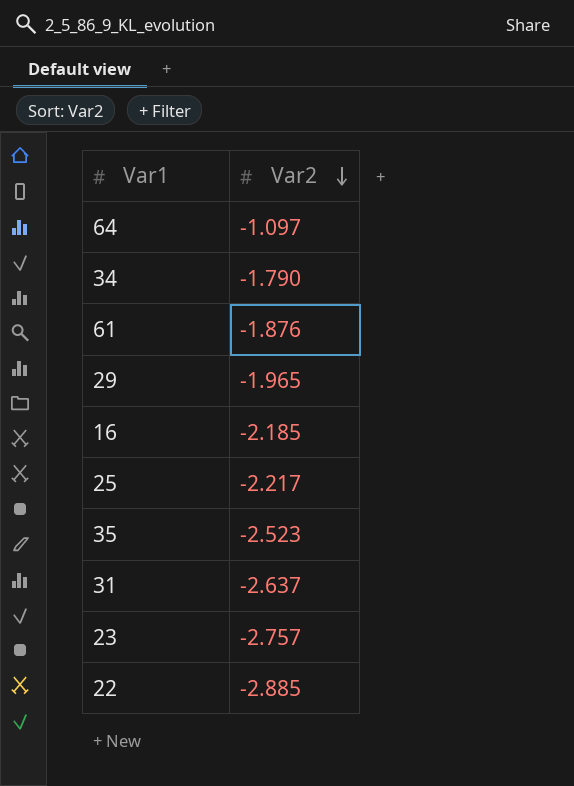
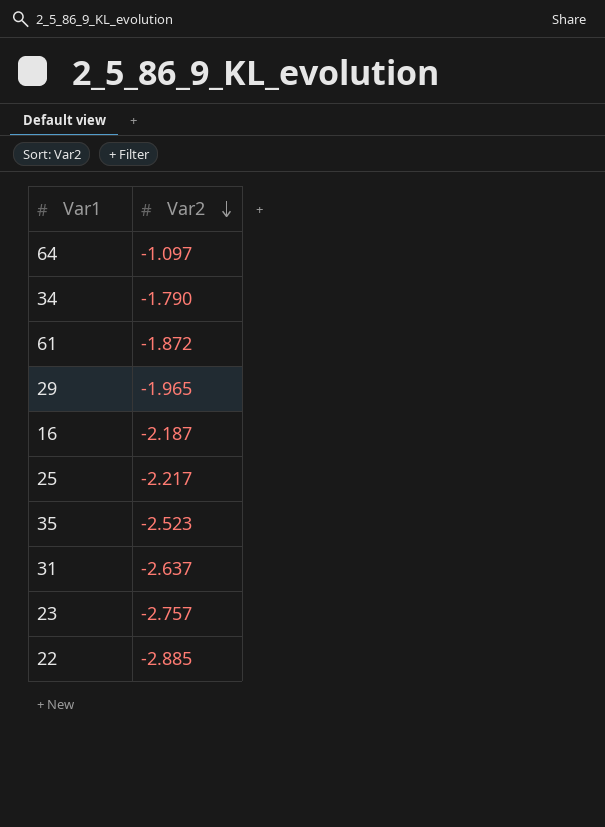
61 | Var2: -1.876 -> -1.872
16 | Var2: -2.185 -> -2.187

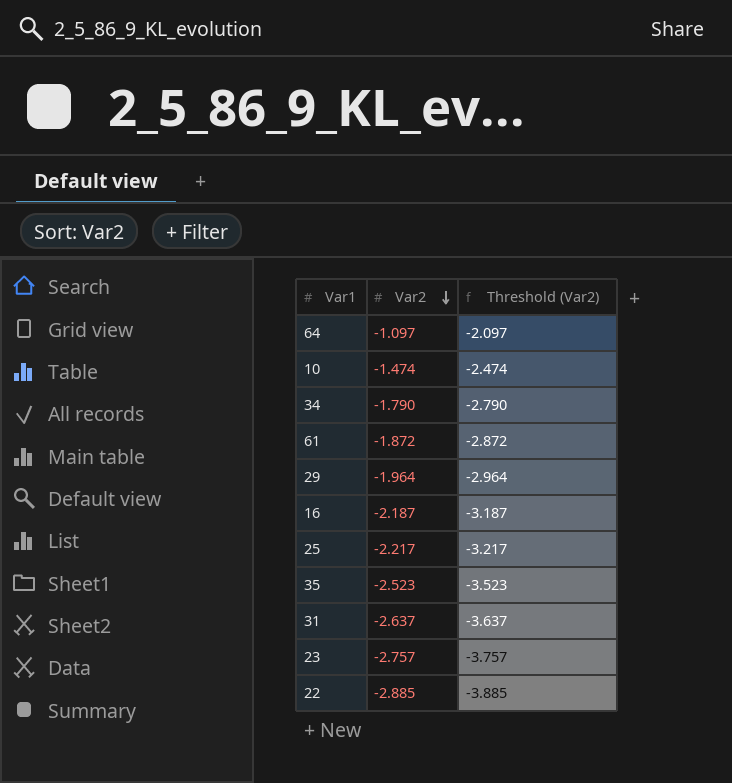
column Threshold (Var2) | formula: none -> [Var2] - 1
row 10: none -> -1.474 | -2.474
29 | Var2: -1.965 -> -1.964

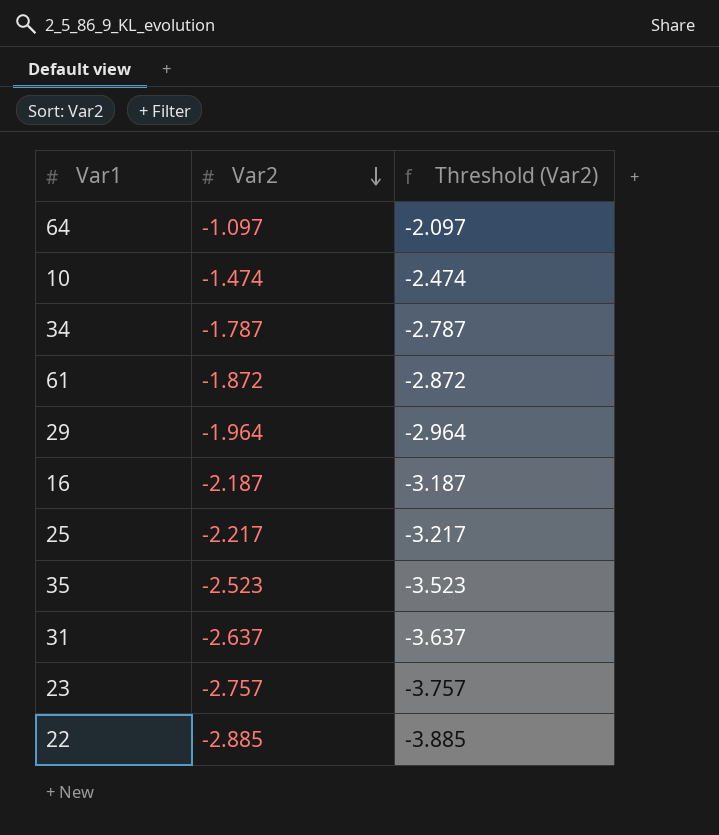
34 | Var2: -1.790 -> -1.787
34 | Threshold (Var2): -2.790 -> -2.787

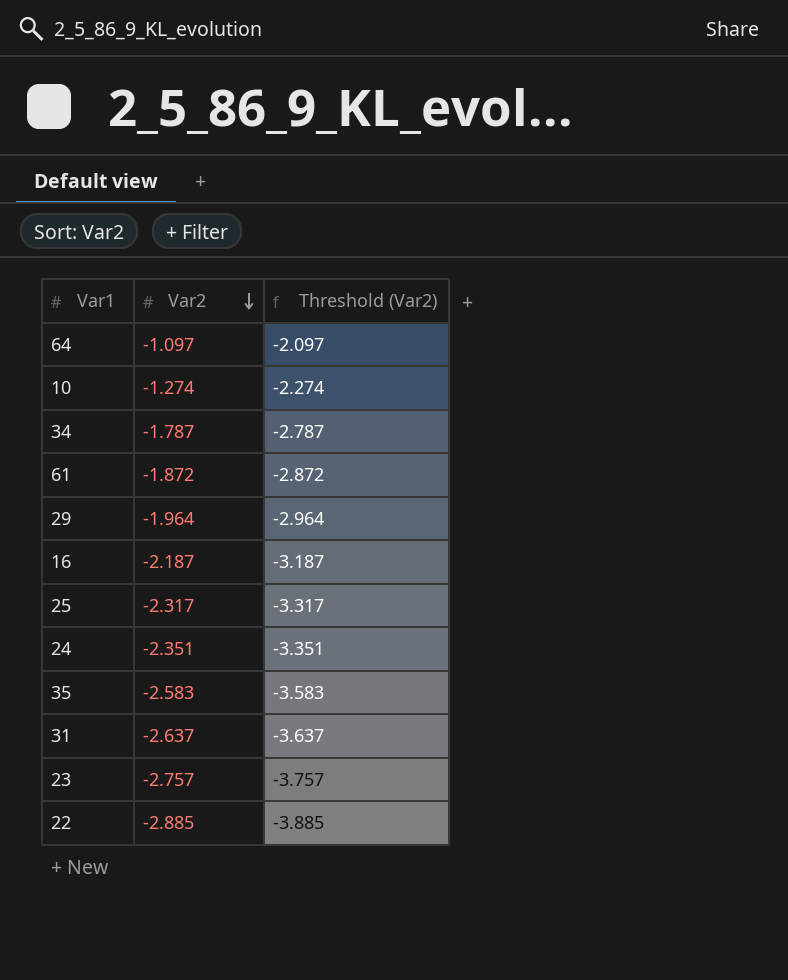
10 | Var2: -1.474 -> -1.274
10 | Threshold (Var2): -2.474 -> -2.274
25 | Var2: -2.217 -> -2.317
25 | Threshold (Var2): -3.217 -> -3.317
row 24: none -> -2.351 | -3.351
35 | Var2: -2.523 -> -2.583
35 | Threshold (Var2): -3.523 -> -3.583

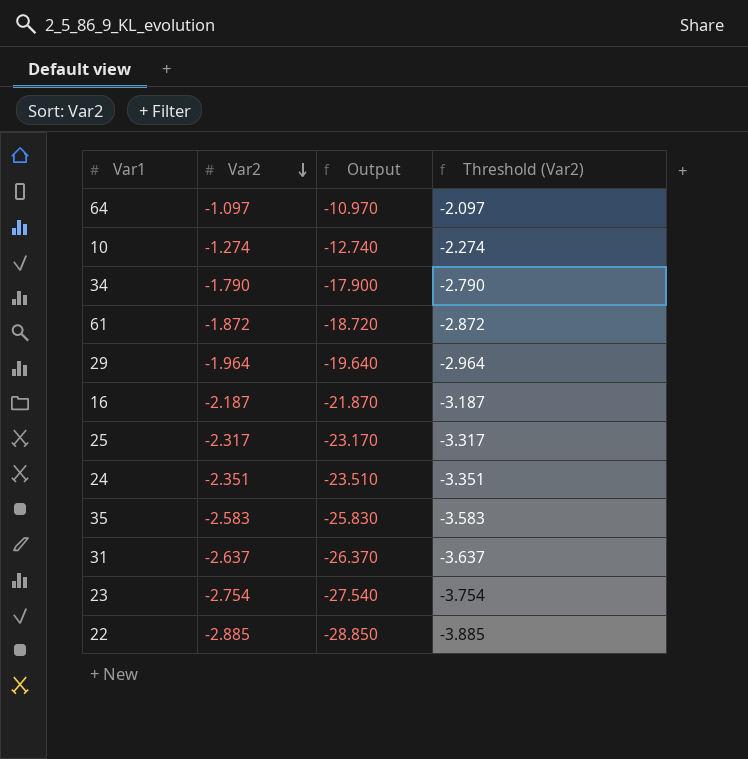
column Output | formula: none -> [Var2] * 10
34 | Var2: -1.787 -> -1.790
34 | Threshold (Var2): -2.787 -> -2.790
23 | Var2: -2.757 -> -2.754
23 | Threshold (Var2): -3.757 -> -3.754

